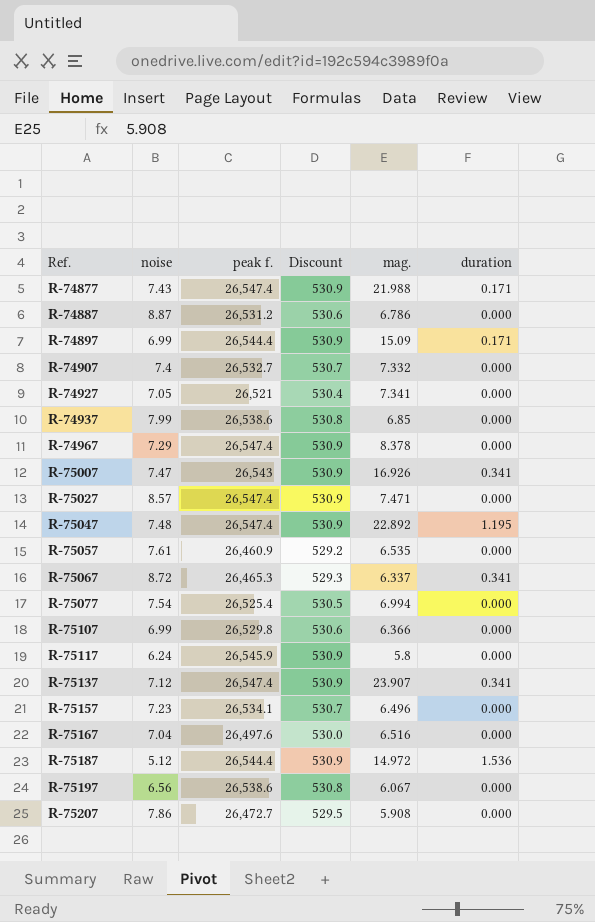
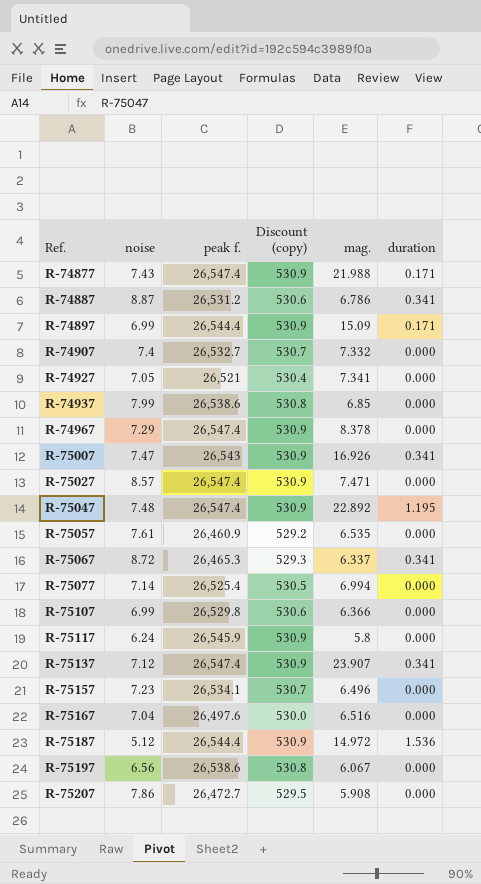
column name: Discount -> Discount (copy)
R-74887 | duration: 0.000 -> 0.341
R-75077 | noise: 7.54 -> 7.14

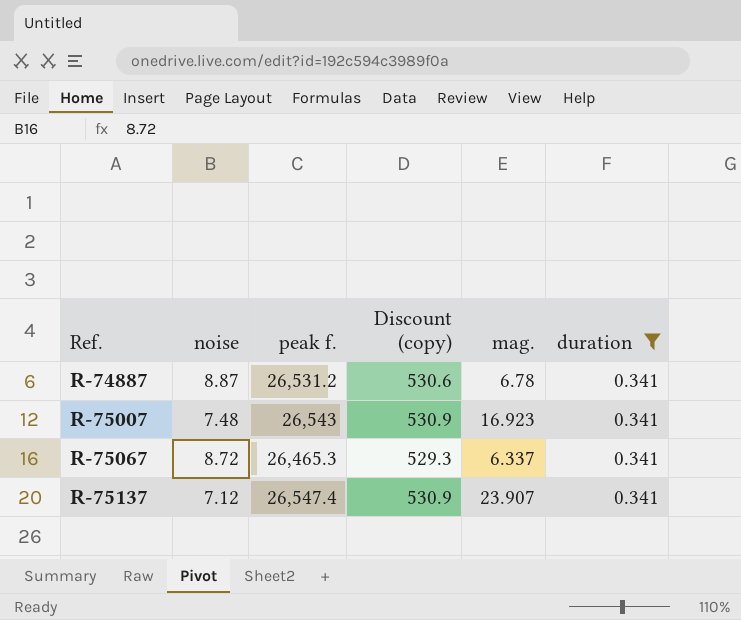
filter: none -> duration = 0.341
R-74887 | mag.: 6.786 -> 6.78
R-75007 | noise: 7.47 -> 7.48
R-75007 | mag.: 16.926 -> 16.923

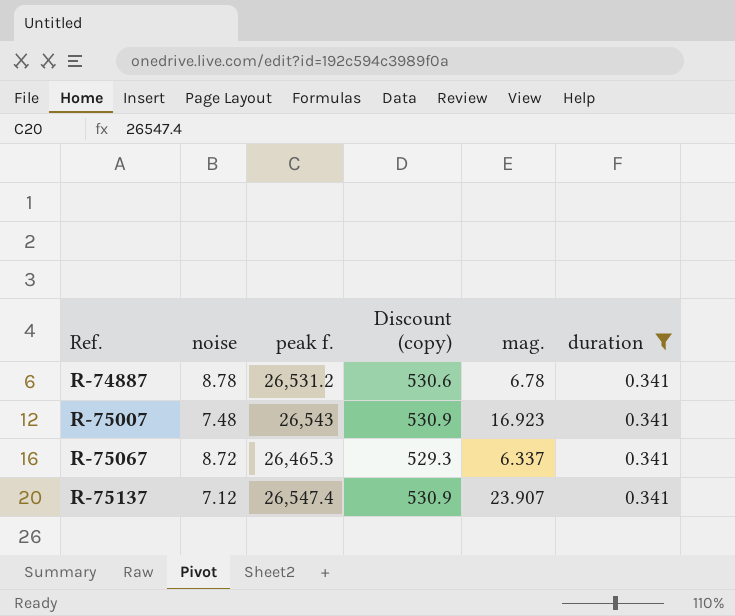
R-74887 | noise: 8.87 -> 8.78

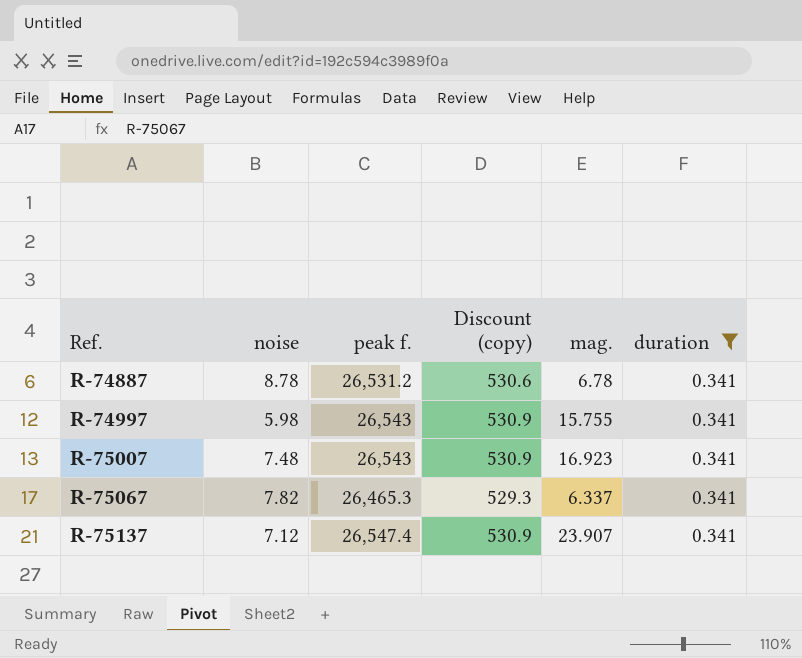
row R-74997: none -> 5.98 | 26,543 | 530.9 | 15.755 | 0.341
R-75067 | noise: 8.72 -> 7.82

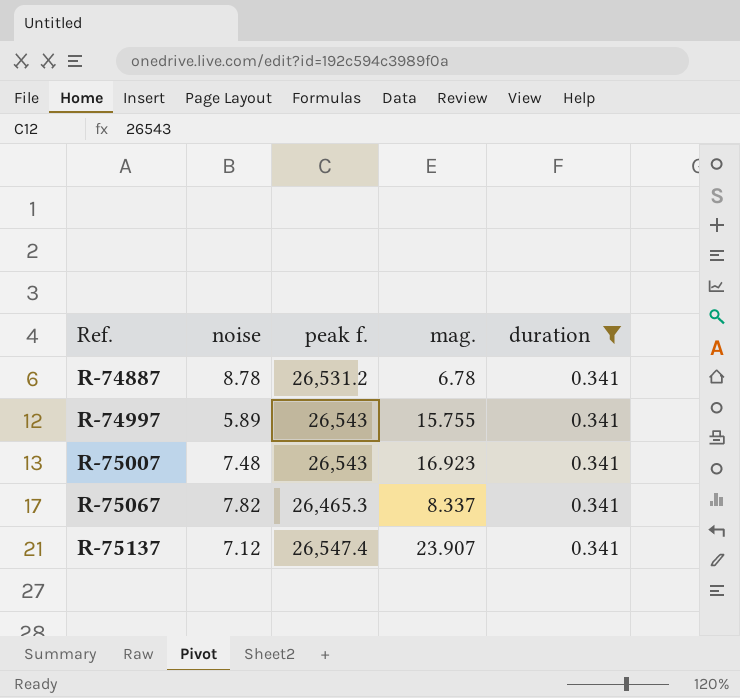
column Discount (copy) | formula: [peak f.] * 0.02 -> none
R-74997 | noise: 5.98 -> 5.89
R-75067 | mag.: 6.337 -> 8.337

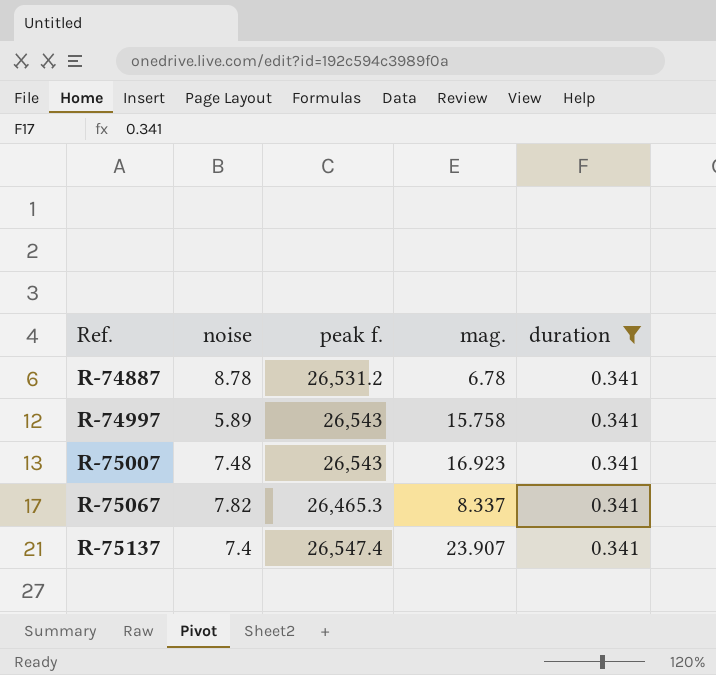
R-74997 | mag.: 15.755 -> 15.758
R-75137 | noise: 7.12 -> 7.4

